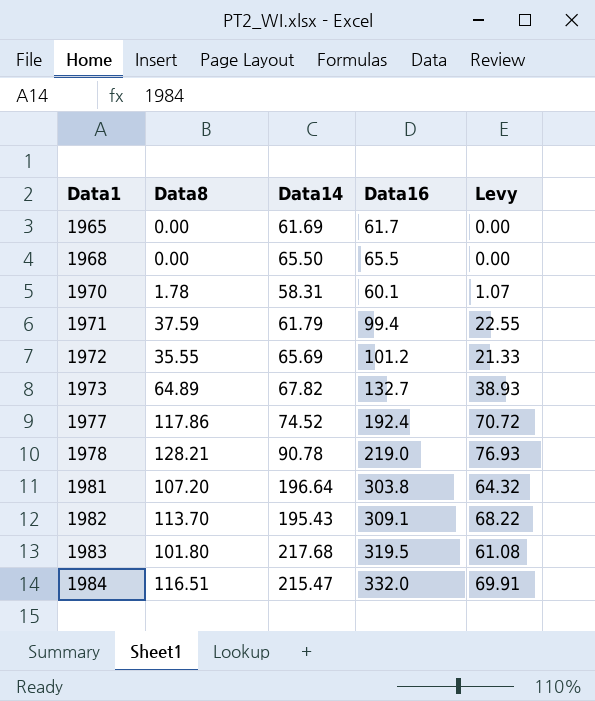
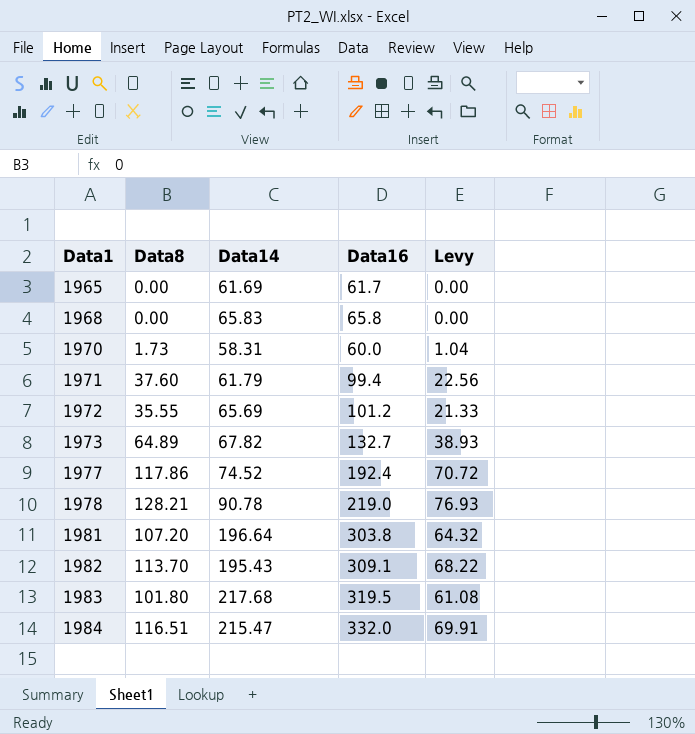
1968 | Data14: 65.50 -> 65.83
1968 | Data16: 65.5 -> 65.8
1970 | Data8: 1.78 -> 1.73
1970 | Data16: 60.1 -> 60.0
1970 | Levy: 1.07 -> 1.04
1971 | Data8: 37.59 -> 37.60
1971 | Levy: 22.55 -> 22.56

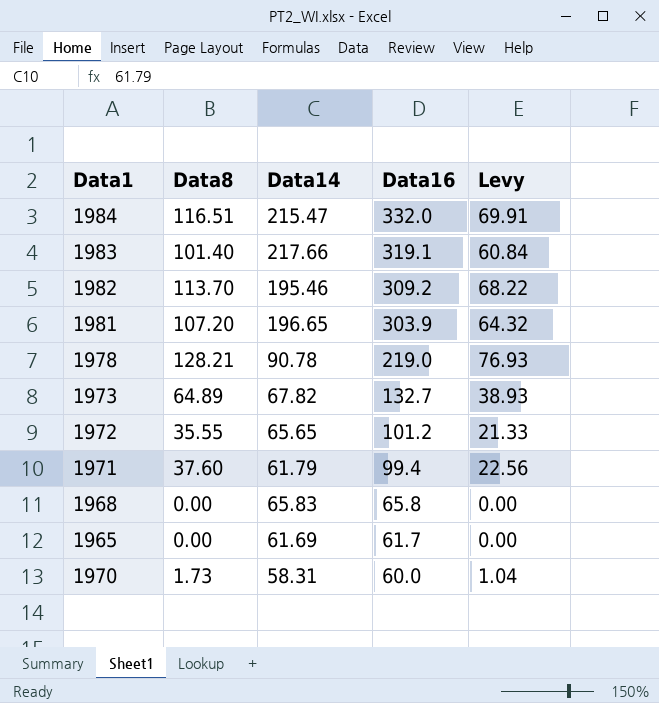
row order: Data1 ascending -> Data16 descending
row 1977: 117.86 | 74.52 | 192.4 | 70.72 -> none
1983 | Data8: 101.80 -> 101.40
1983 | Data14: 217.68 -> 217.66
1983 | Data16: 319.5 -> 319.1
1983 | Levy: 61.08 -> 60.84
1982 | Data14: 195.43 -> 195.46
1982 | Data16: 309.1 -> 309.2
1981 | Data14: 196.64 -> 196.65
1981 | Data16: 303.8 -> 303.9
1972 | Data14: 65.69 -> 65.65

